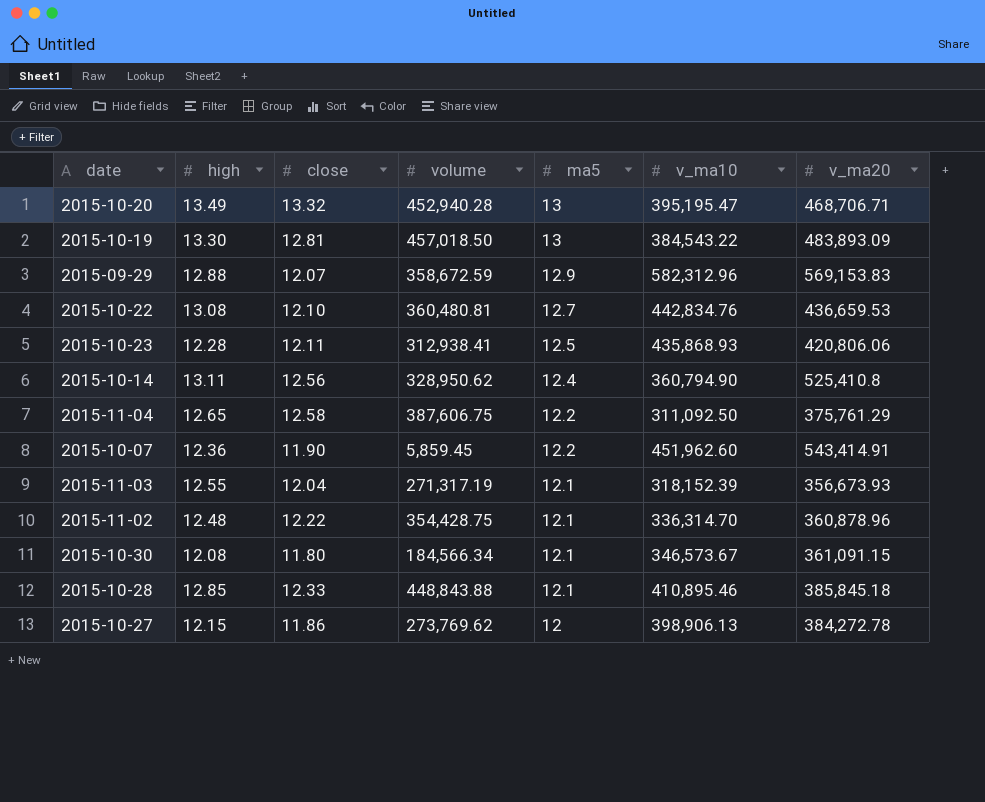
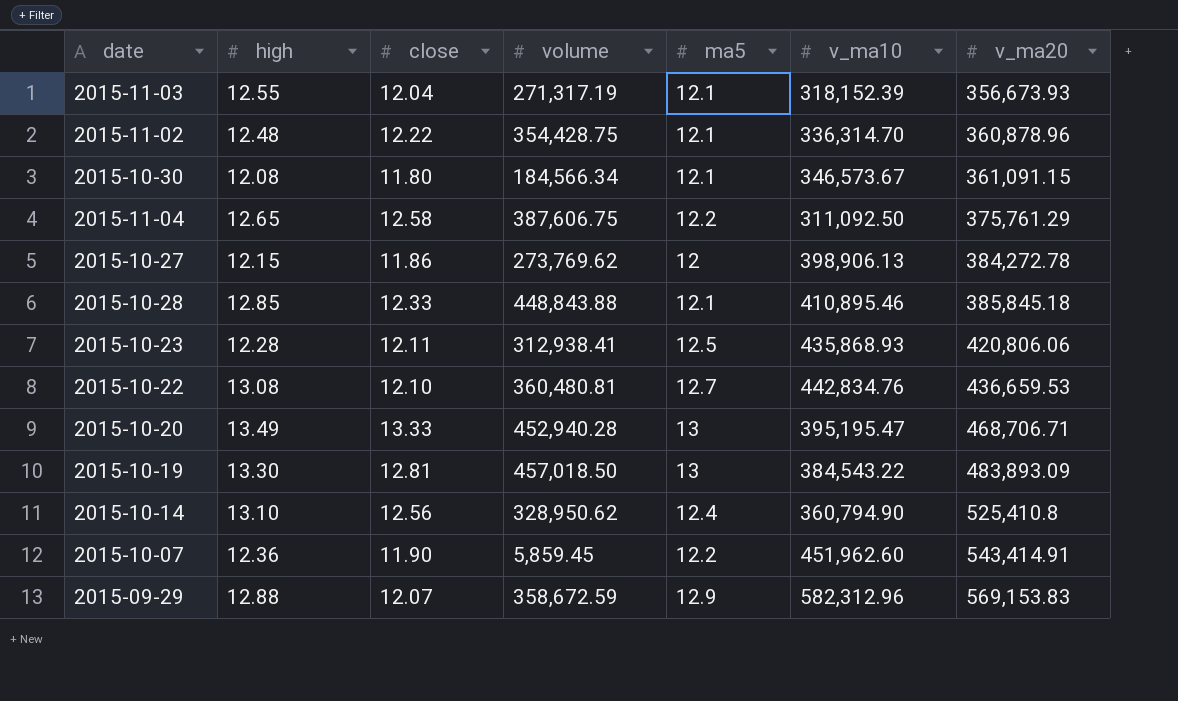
row order: ma5 descending -> v_ma20 ascending
2015-10-20 | close: 13.32 -> 13.33
2015-10-14 | high: 13.11 -> 13.10

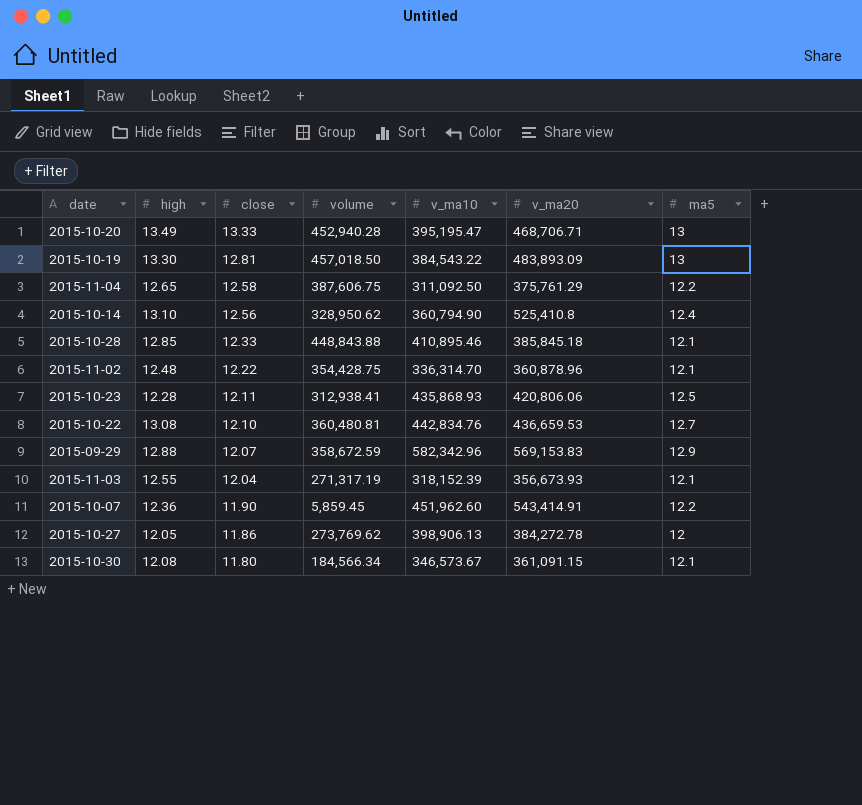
row order: v_ma20 ascending -> close descending
column ma5 | position: 5 -> 7
2015-09-29 | v_ma10: 582,312.96 -> 582,342.96
2015-10-27 | high: 12.15 -> 12.05

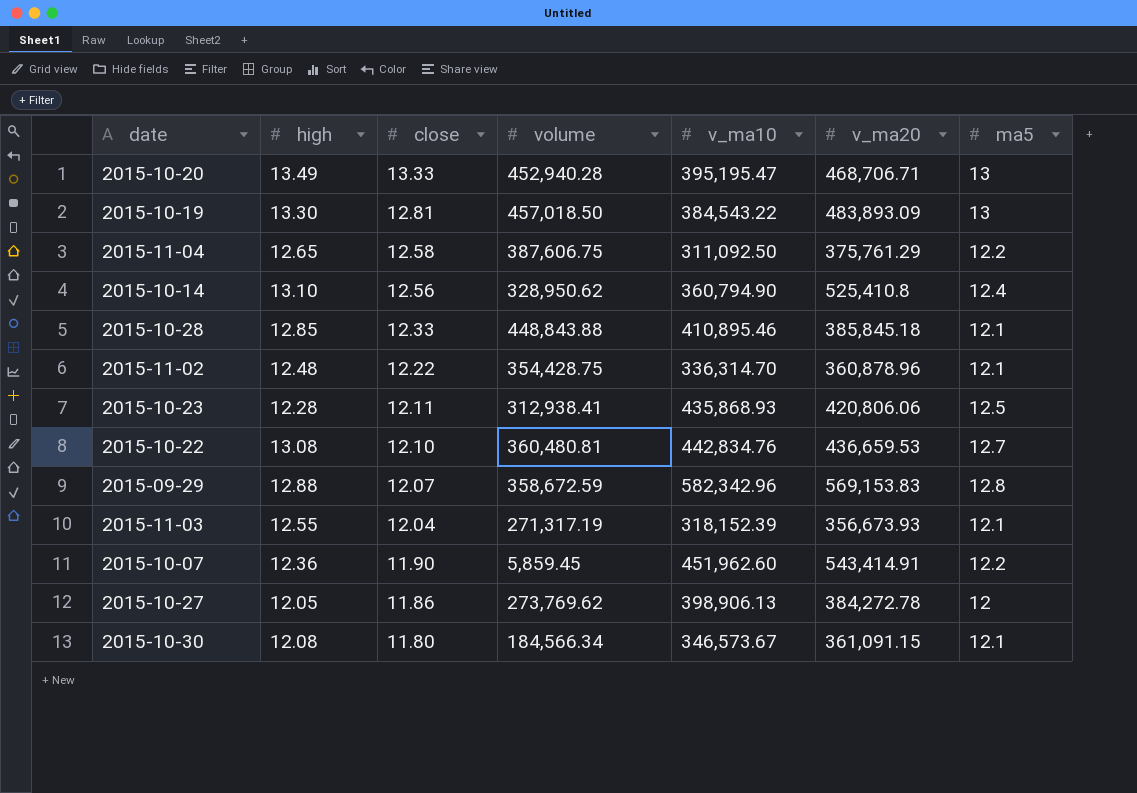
2015-09-29 | ma5: 12.9 -> 12.8

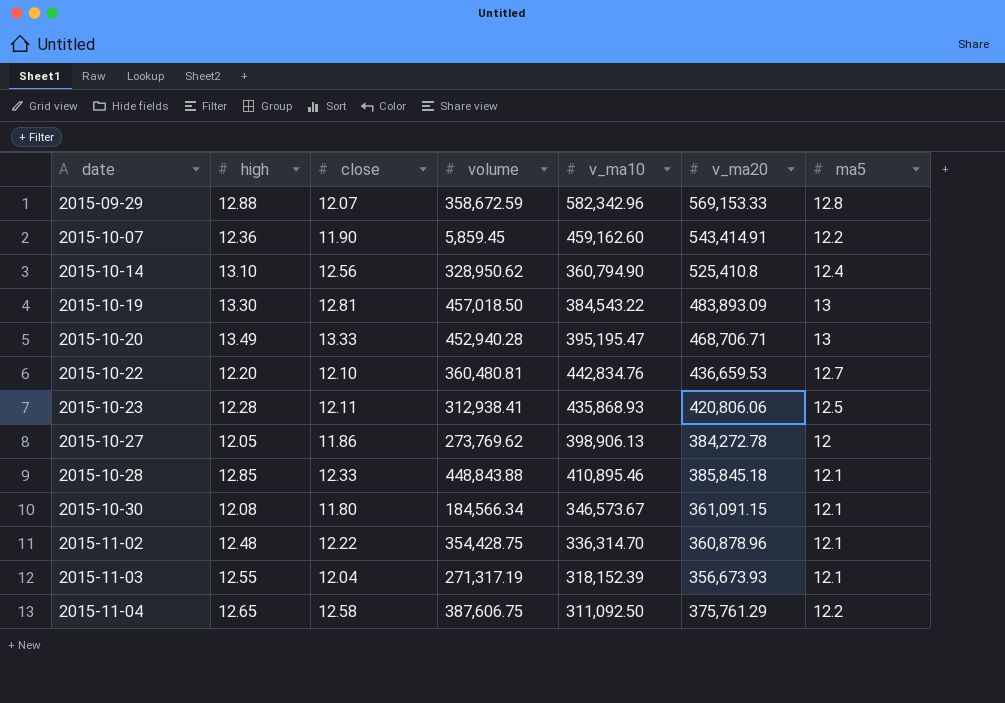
row order: close descending -> date ascending
2015-09-29 | v_ma20: 569,153.83 -> 569,153.33
2015-10-07 | v_ma10: 451,962.60 -> 459,162.60
2015-10-22 | high: 13.08 -> 12.20

